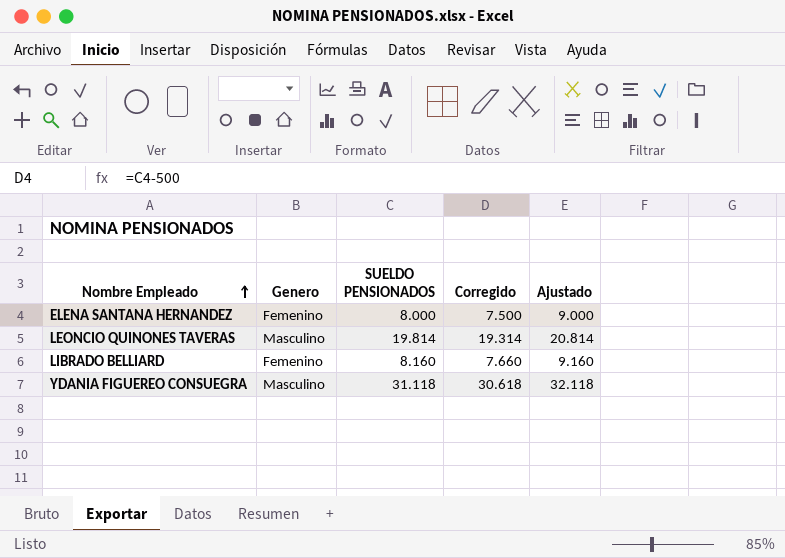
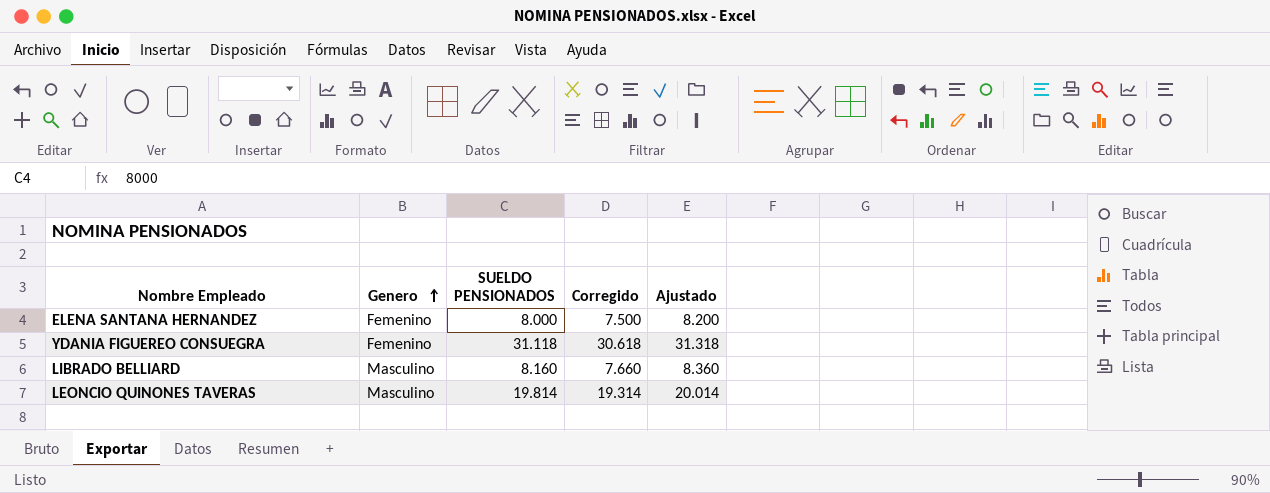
row order: Nombre Empleado ascending -> Genero ascending
column Ajustado | formula: [SUELDO PENSIONADOS] + 1000 -> [SUELDO PENSIONADOS] + 200
YDANIA FIGUEREO CONSUEGRA | Genero: Masculino -> Femenino
LIBRADO BELLIARD | Genero: Femenino -> Masculino

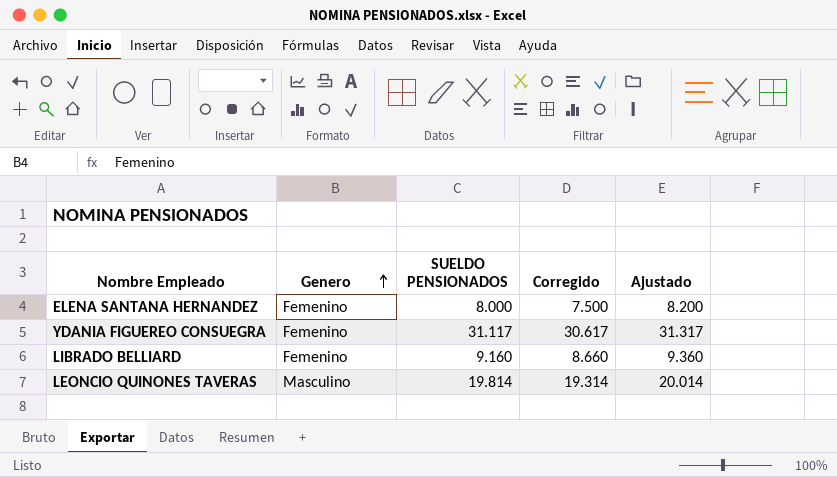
YDANIA FIGUEREO CONSUEGRA | SUELDO PENSIONADOS: 31.118 -> 31.117
YDANIA FIGUEREO CONSUEGRA | Corregido: 30.618 -> 30.617
YDANIA FIGUEREO CONSUEGRA | Ajustado: 31.318 -> 31.317
LIBRADO BELLIARD | Genero: Masculino -> Femenino
LIBRADO BELLIARD | SUELDO PENSIONADOS: 8.160 -> 9.160
LIBRADO BELLIARD | Corregido: 7.660 -> 8.660
LIBRADO BELLIARD | Ajustado: 8.360 -> 9.360

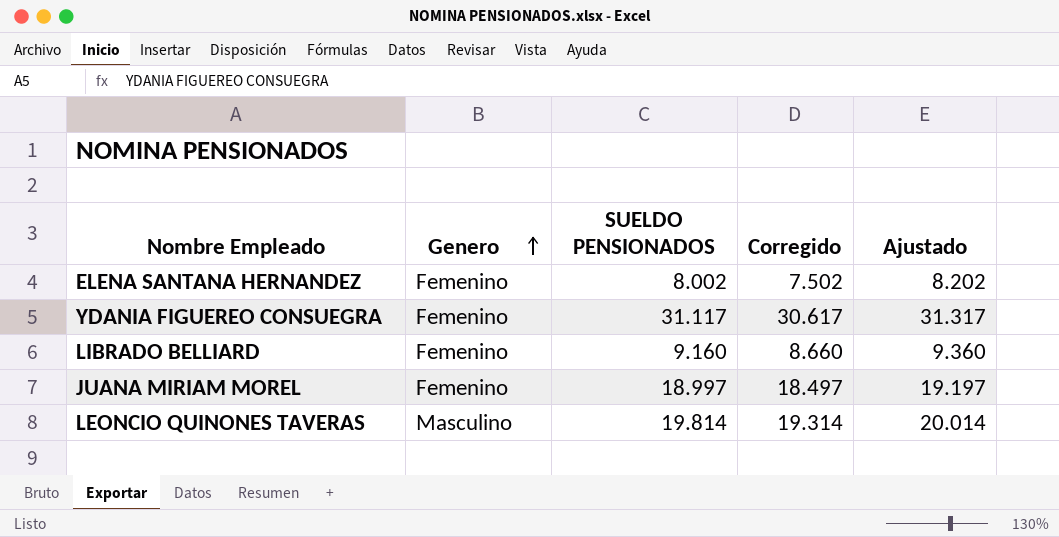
ELENA SANTANA HERNANDEZ | SUELDO PENSIONADOS: 8.000 -> 8.002
ELENA SANTANA HERNANDEZ | Corregido: 7.500 -> 7.502
ELENA SANTANA HERNANDEZ | Ajustado: 8.200 -> 8.202
row JUANA MIRIAM MOREL: none -> Femenino | 18.997 | 18.497 | 19.197

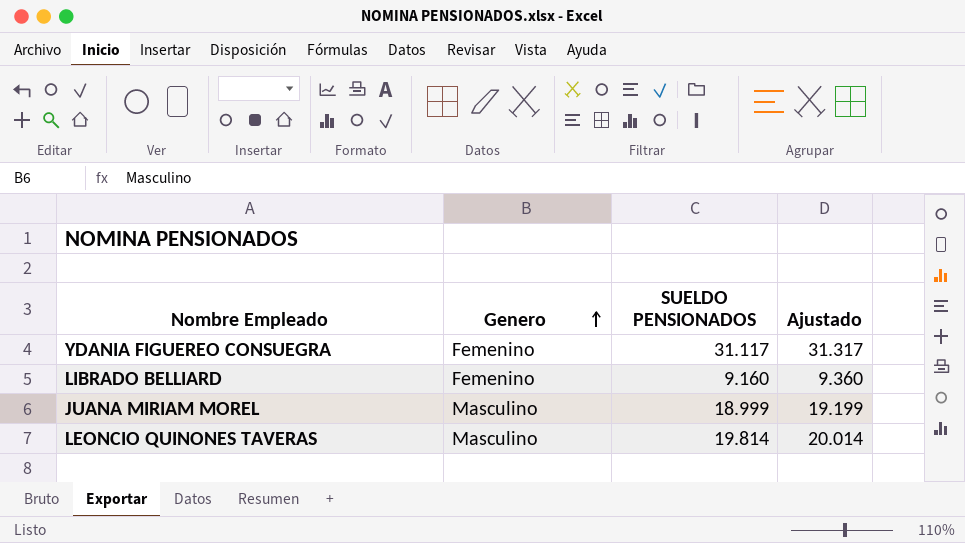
column Corregido | formula: [SUELDO PENSIONADOS] - 500 -> none
row ELENA SANTANA HERNANDEZ: Femenino | 8.002 | 7.502 | 8.202 -> none
JUANA MIRIAM MOREL | Genero: Femenino -> Masculino
JUANA MIRIAM MOREL | SUELDO PENSIONADOS: 18.997 -> 18.999
JUANA MIRIAM MOREL | Ajustado: 19.197 -> 19.199

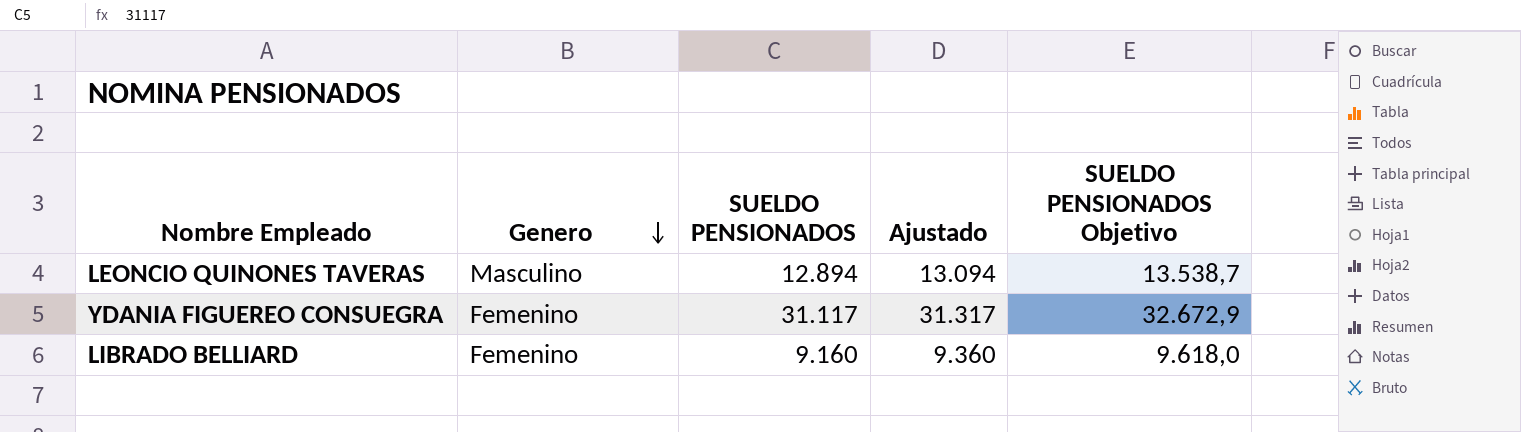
row order: Genero ascending -> Genero descending
column SUELDO PENSIONADOS Objetivo | formula: none -> [SUELDO PENSIONADOS] * 1,05
row JUANA MIRIAM MOREL: Masculino | 18.999 | 19.199 -> none
LEONCIO QUINONES TAVERAS | SUELDO PENSIONADOS: 19.814 -> 12.894
LEONCIO QUINONES TAVERAS | Ajustado: 20.014 -> 13.094

